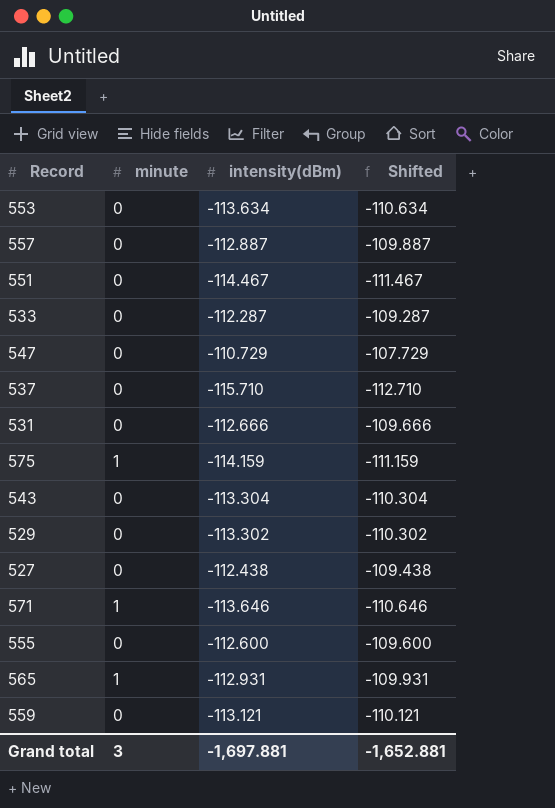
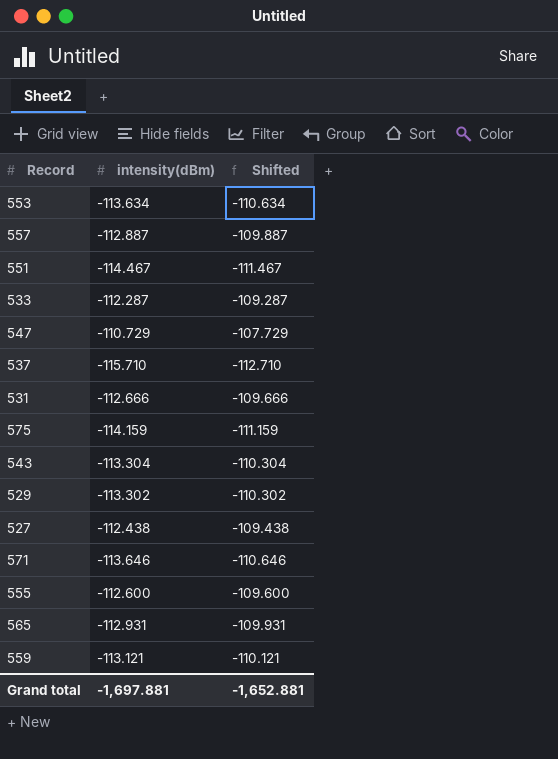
column minute | position: 2 -> none

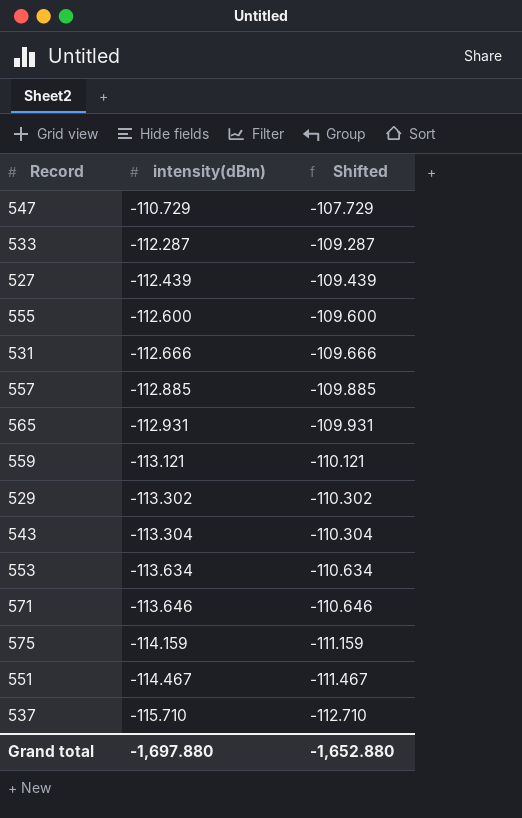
row order: none -> intensity(dBm) descending
527 | intensity(dBm): -112.438 -> -112.439
527 | Shifted: -109.438 -> -109.439
557 | intensity(dBm): -112.887 -> -112.885
557 | Shifted: -109.887 -> -109.885
Grand total | intensity(dBm): -1,697.881 -> -1,697.880
Grand total | Shifted: -1,652.881 -> -1,652.880

